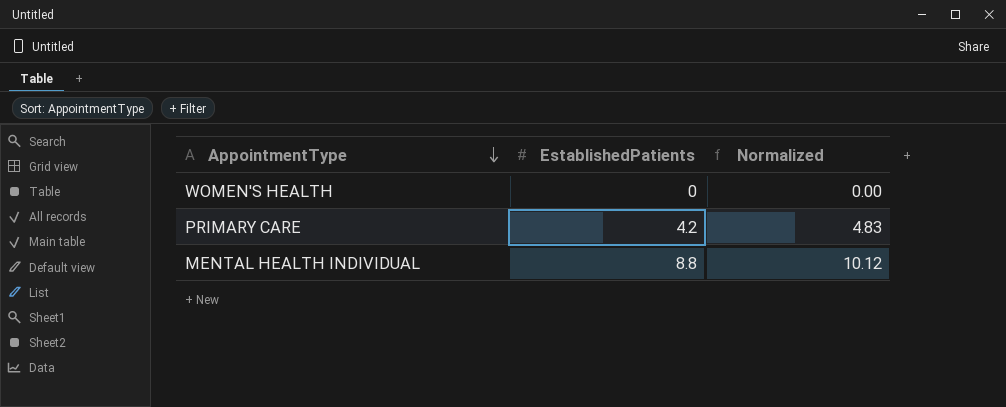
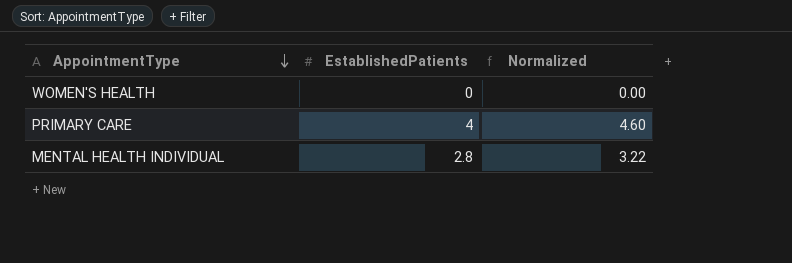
PRIMARY CARE | EstablishedPatients: 4.2 -> 4
PRIMARY CARE | Normalized: 4.83 -> 4.60
MENTAL HEALTH INDIVIDUAL | EstablishedPatients: 8.8 -> 2.8
MENTAL HEALTH INDIVIDUAL | Normalized: 10.12 -> 3.22

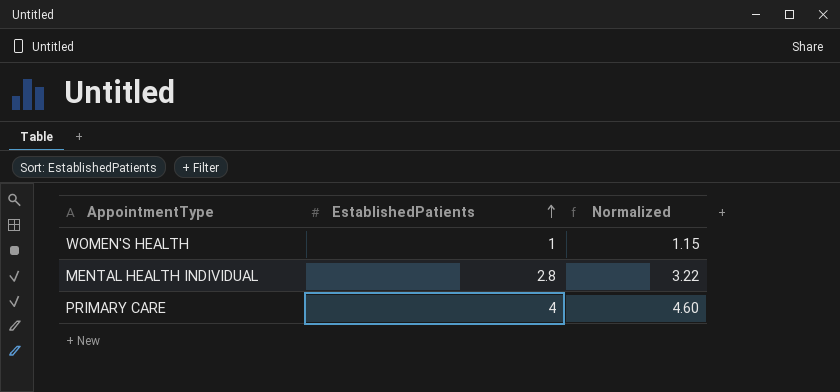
row order: AppointmentType descending -> EstablishedPatients ascending
WOMEN'S HEALTH | EstablishedPatients: 0 -> 1
WOMEN'S HEALTH | Normalized: 0.00 -> 1.15

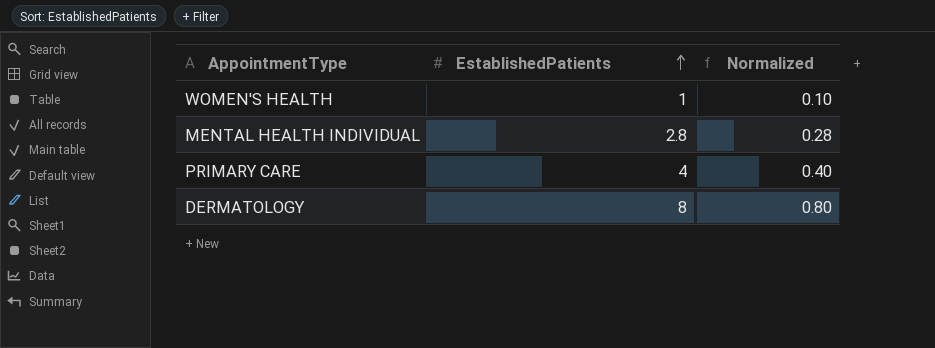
column Normalized | formula: [EstablishedPatients] * 1.15 -> [EstablishedPatients] * 0.1
row DERMATOLOGY: none -> 8 | 0.80

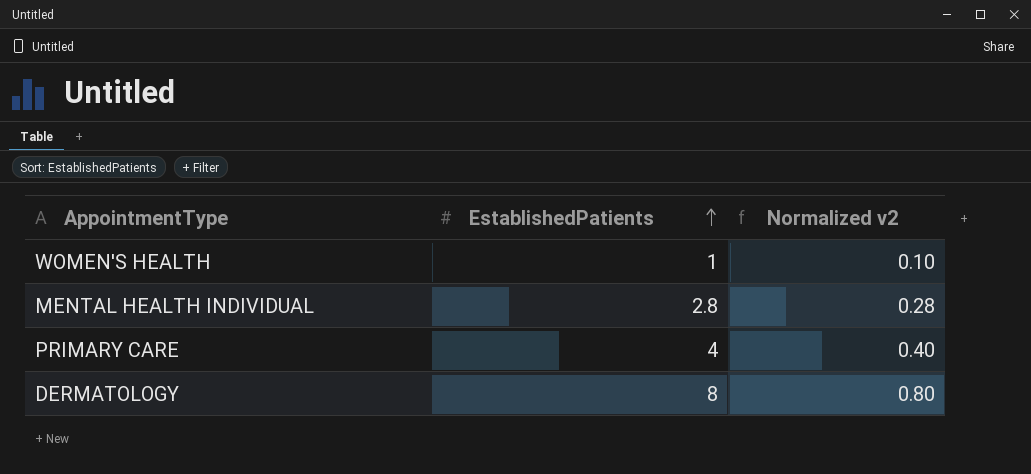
column name: Normalized -> Normalized v2

